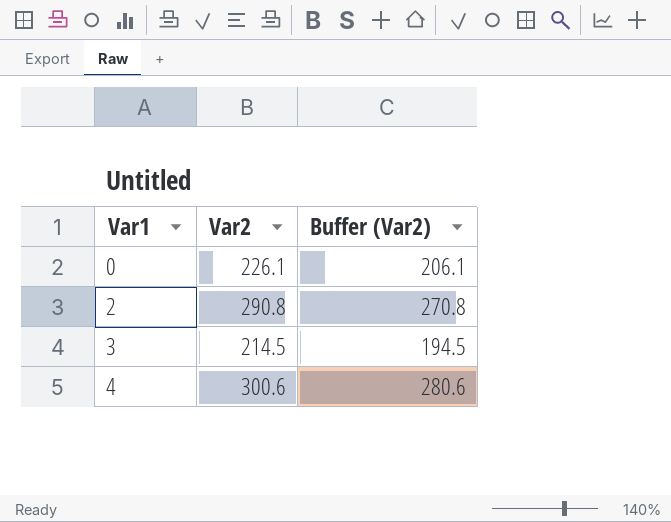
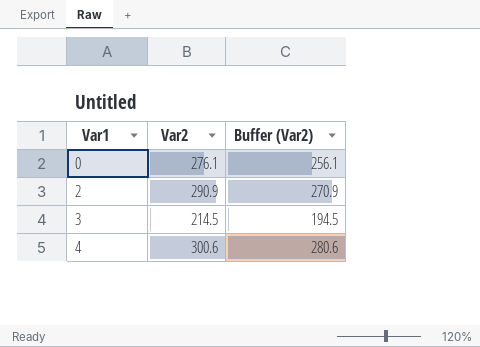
0 | Var2: 226.1 -> 276.1
0 | Buffer (Var2): 206.1 -> 256.1
2 | Var2: 290.8 -> 290.9
2 | Buffer (Var2): 270.8 -> 270.9

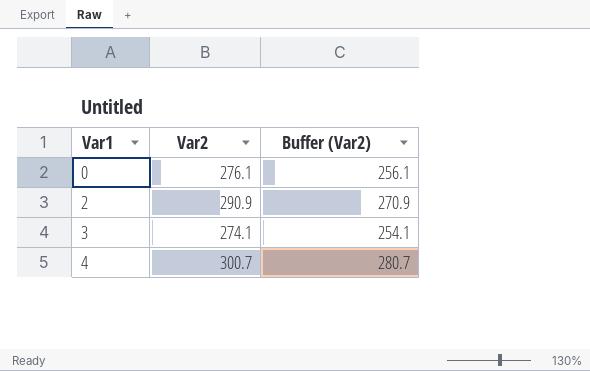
3 | Var2: 214.5 -> 274.1
3 | Buffer (Var2): 194.5 -> 254.1
4 | Var2: 300.6 -> 300.7
4 | Buffer (Var2): 280.6 -> 280.7

